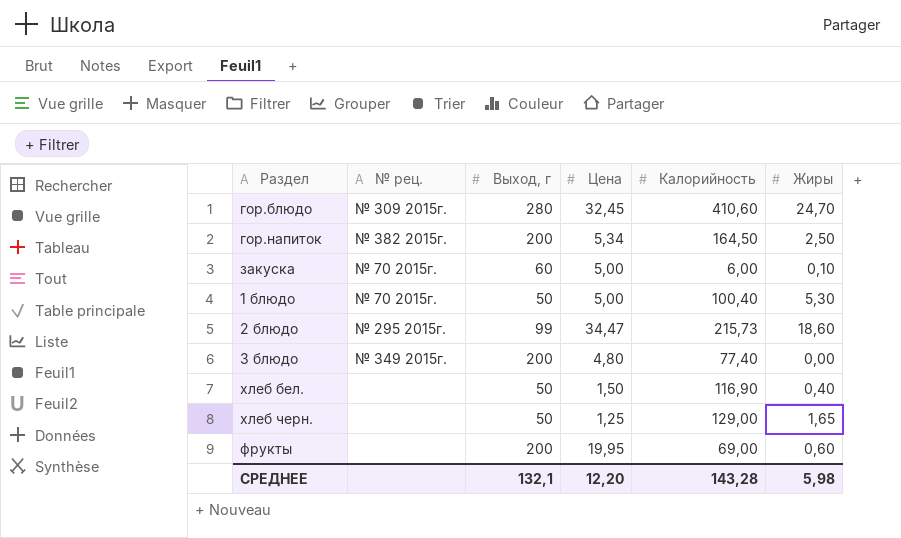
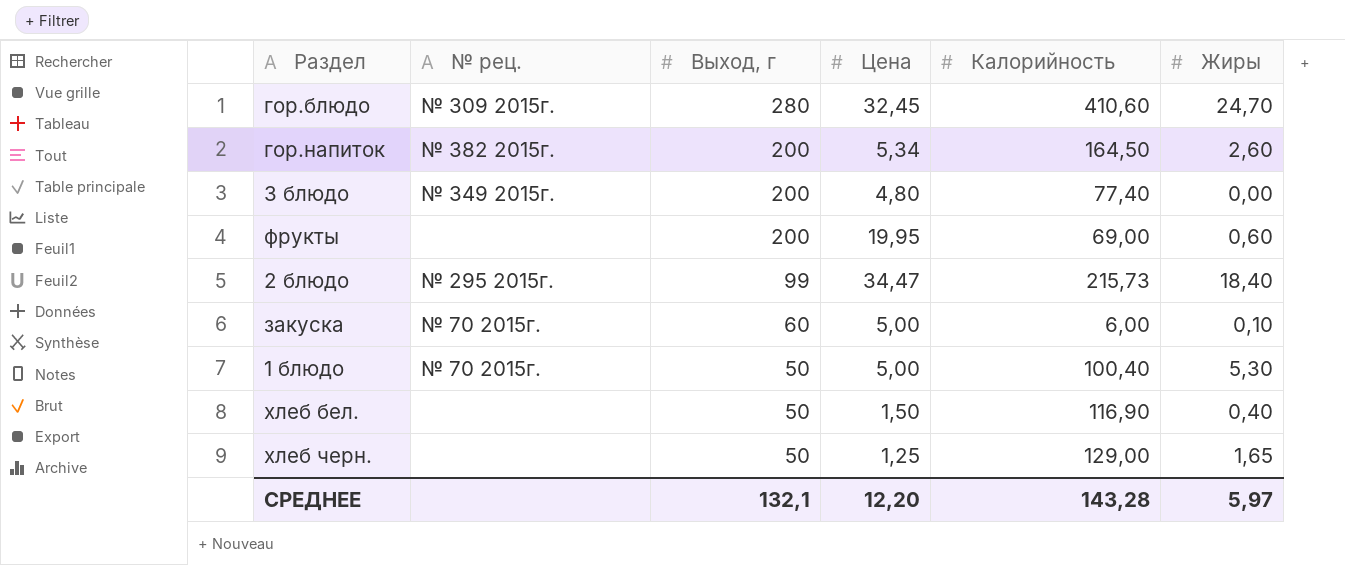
row order: none -> Выход, г descending
гор.напиток | Жиры: 2,50 -> 2,60
2 блюдо | Жиры: 18,60 -> 18,40
СРЕДНЕЕ | Жиры: 5,98 -> 5,97

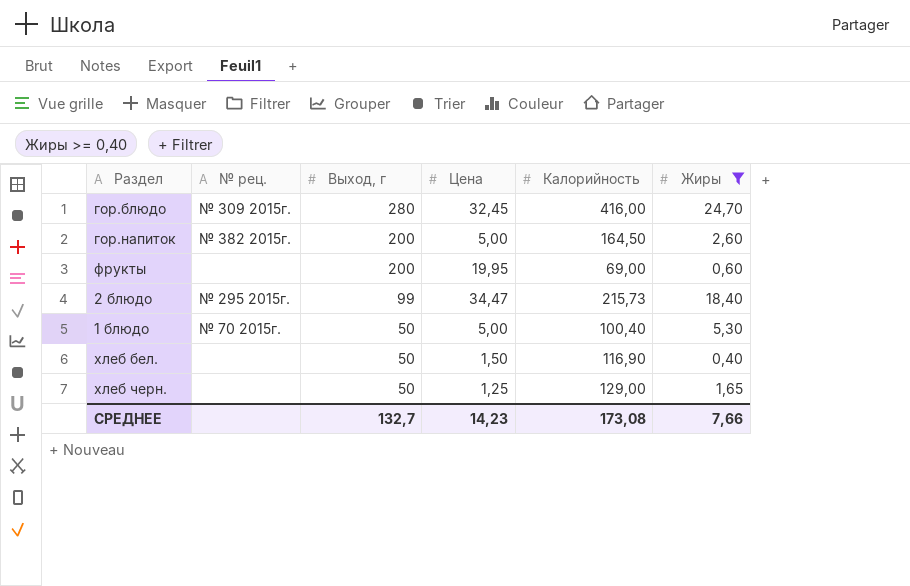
filter: none -> Жиры >= 0,40
гор.блюдо | Калорийность: 410,60 -> 416,00
гор.напиток | Цена: 5,34 -> 5,00
СРЕДНЕЕ | Выход, г: 132,1 -> 132,7
СРЕДНЕЕ | Цена: 12,20 -> 14,23
СРЕДНЕЕ | Калорийность: 143,28 -> 173,08
СРЕДНЕЕ | Жиры: 5,97 -> 7,66

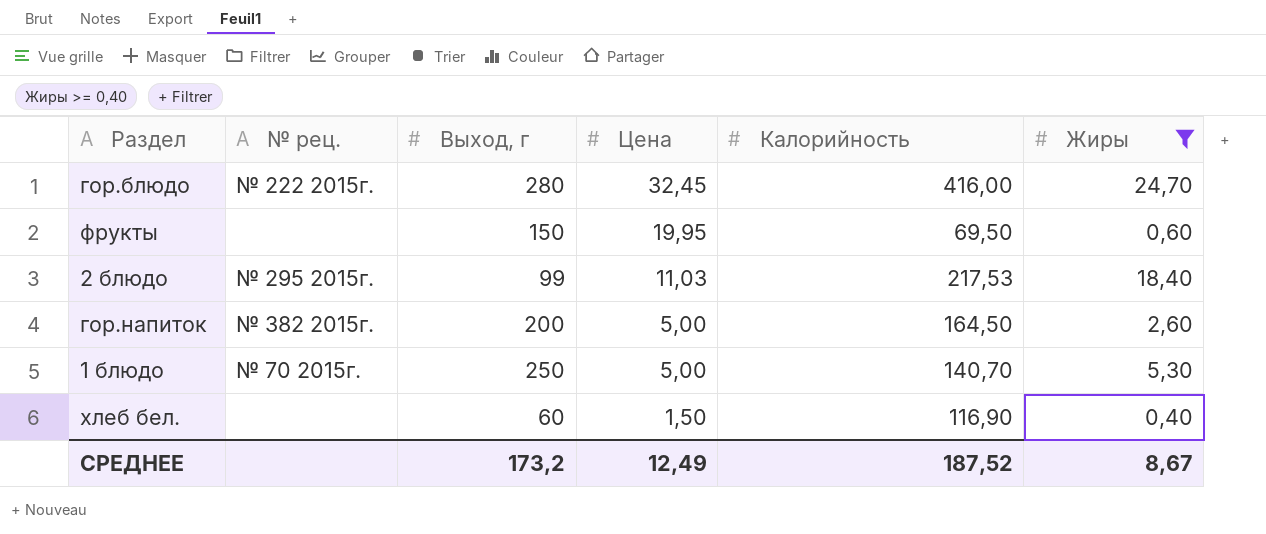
row order: Выход, г descending -> Цена descending
row хлеб черн.: none | 50 | 1,25 | 129,00 | 1,65 -> none
гор.блюдо | № рец.: № 309 2015г. -> № 222 2015г.
фрукты | Выход, г: 200 -> 150
фрукты | Калорийность: 69,00 -> 69,50
2 блюдо | Цена: 34,47 -> 11,03
2 блюдо | Калорийность: 215,73 -> 217,53
1 блюдо | Выход, г: 50 -> 250
1 блюдо | Калорийность: 100,40 -> 140,70
хлеб бел. | Выход, г: 50 -> 60
СРЕДНЕЕ | Выход, г: 132,7 -> 173,2
СРЕДНЕЕ | Цена: 14,23 -> 12,49
СРЕДНЕЕ | Калорийность: 173,08 -> 187,52
СРЕДНЕЕ | Жиры: 7,66 -> 8,67

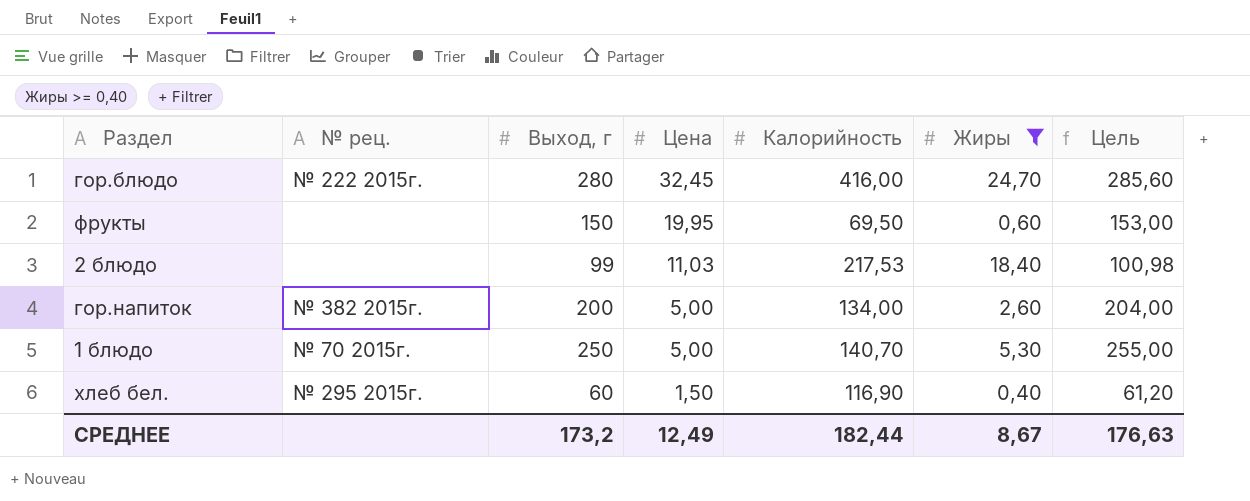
column Цель | formula: none -> [Выход, г] * 1,02
2 блюдо | № рец.: № 295 2015г. -> none
гор.напиток | Калорийность: 164,50 -> 134,00
хлеб бел. | № рец.: none -> № 295 2015г.
СРЕДНЕЕ | Калорийность: 187,52 -> 182,44

